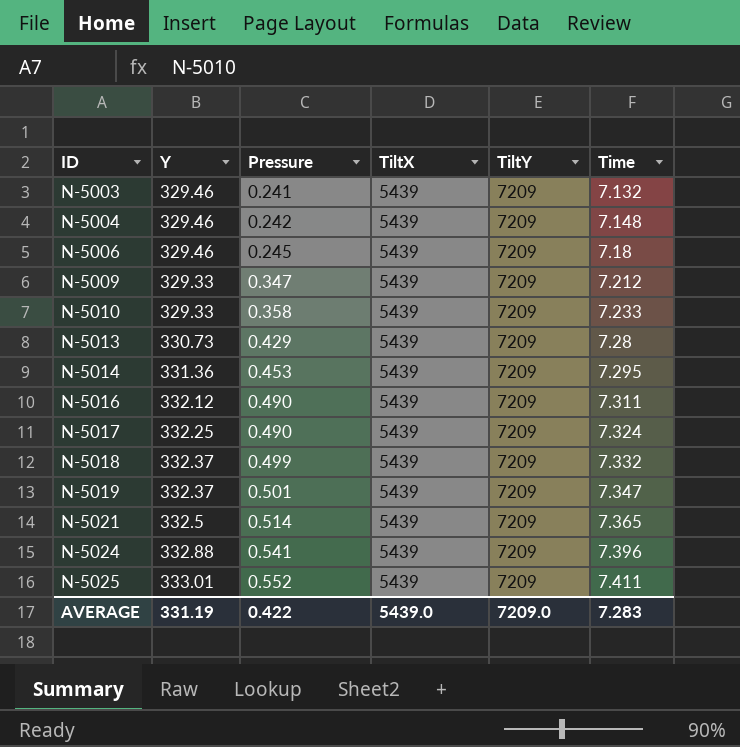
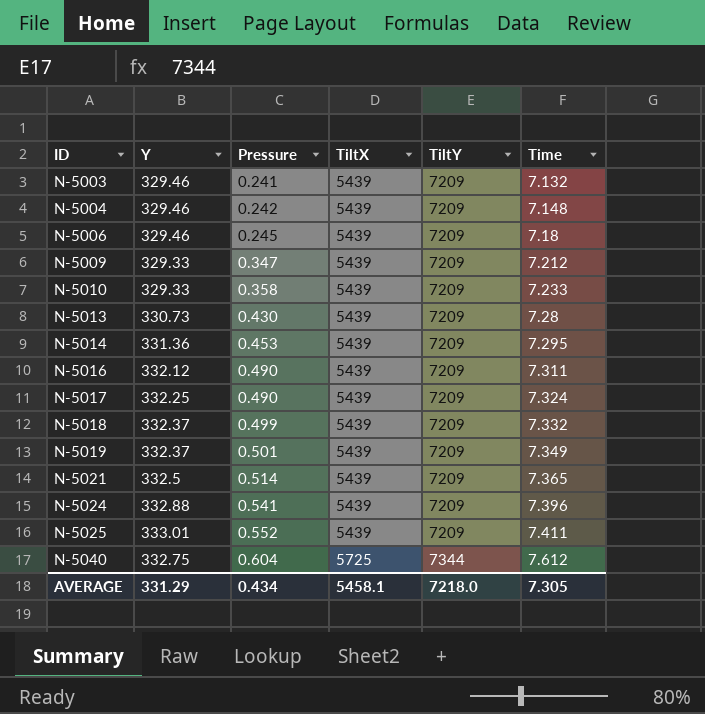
N-5013 | Pressure: 0.429 -> 0.430
N-5019 | Time: 7.347 -> 7.349
row N-5040: none -> 332.75 | 0.604 | 5725 | 7344 | 7.612
AVERAGE | Y: 331.19 -> 331.29
AVERAGE | Pressure: 0.422 -> 0.434
AVERAGE | TiltX: 5439.0 -> 5458.1
AVERAGE | TiltY: 7209.0 -> 7218.0
AVERAGE | Time: 7.283 -> 7.305

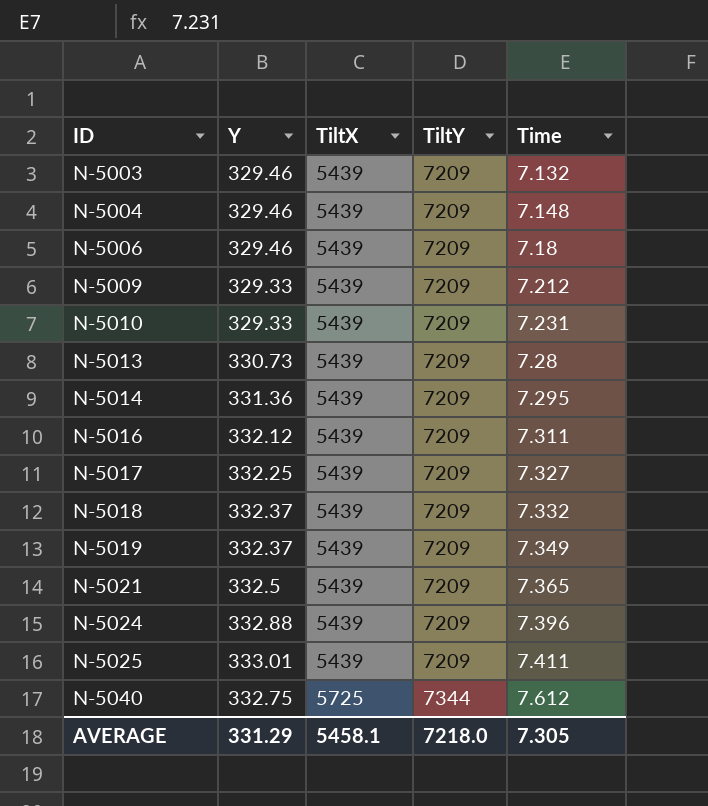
column Pressure | position: 3 -> none
N-5010 | Time: 7.233 -> 7.231
N-5017 | Time: 7.324 -> 7.327

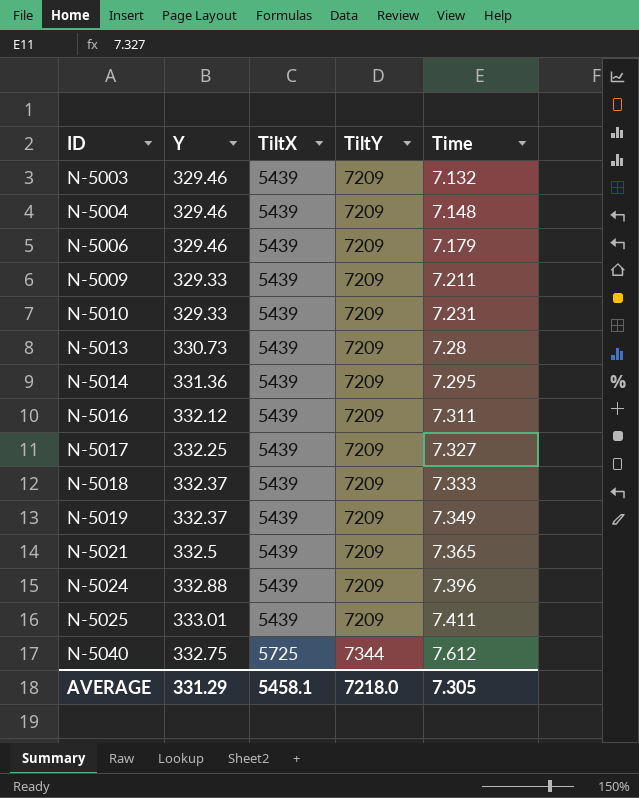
N-5006 | Time: 7.18 -> 7.179
N-5009 | Time: 7.212 -> 7.211
N-5018 | Time: 7.332 -> 7.333

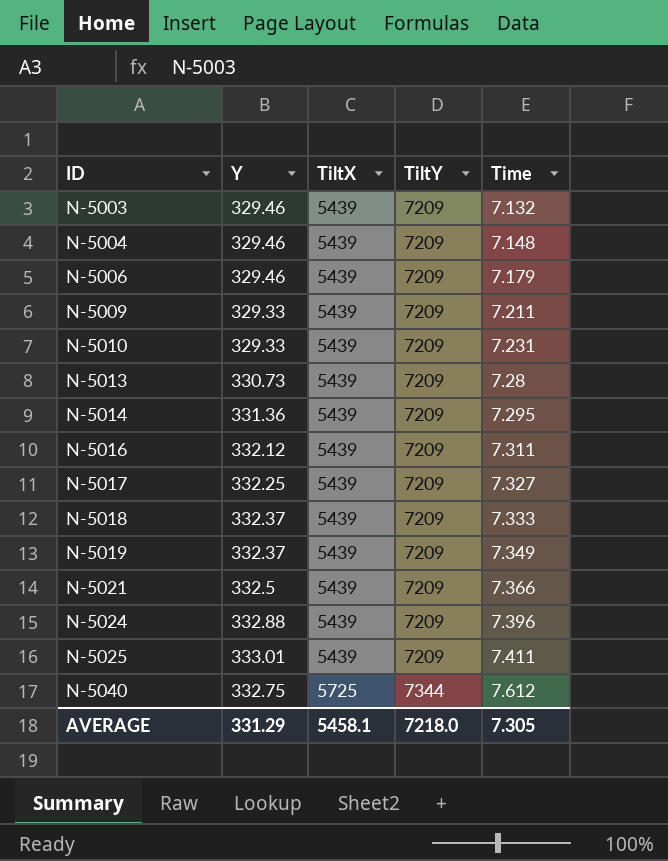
N-5021 | Time: 7.365 -> 7.366

